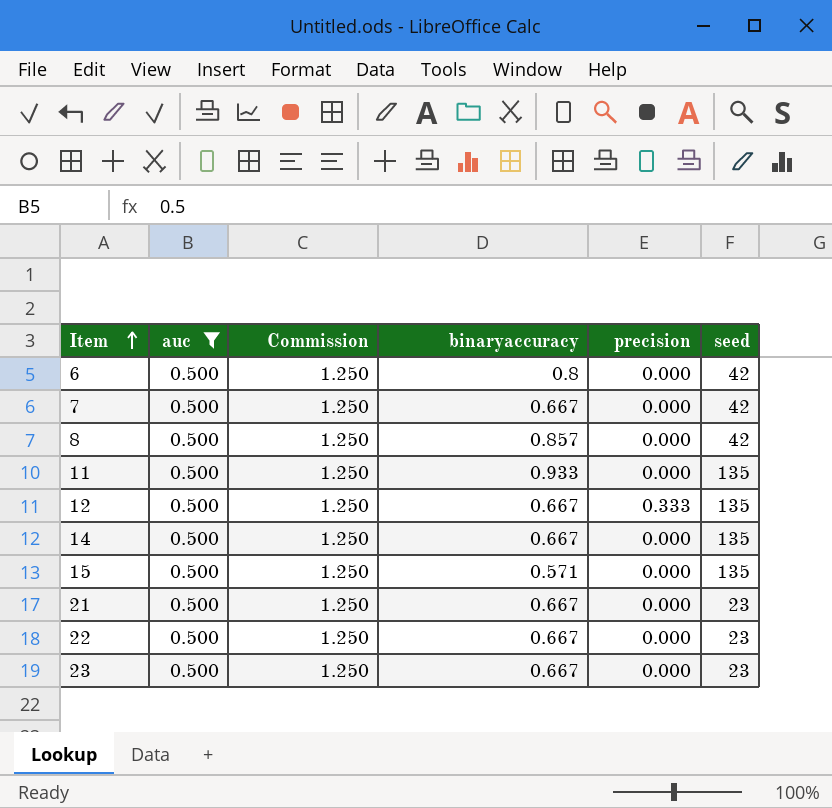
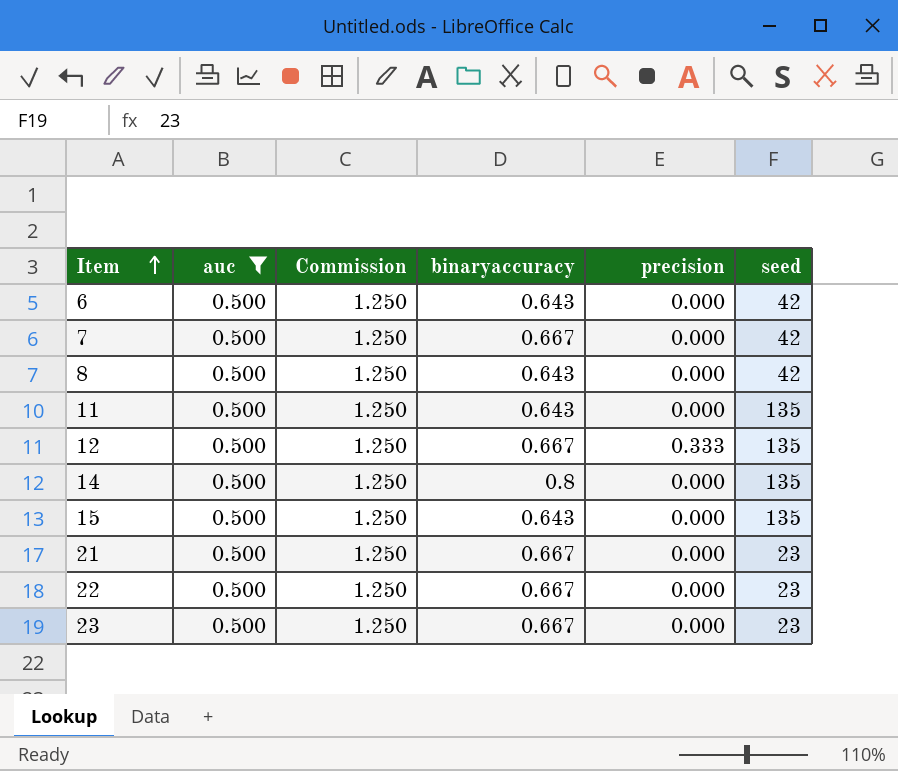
6 | binaryaccuracy: 0.8 -> 0.643
8 | binaryaccuracy: 0.857 -> 0.643
11 | binaryaccuracy: 0.933 -> 0.643
14 | binaryaccuracy: 0.667 -> 0.8
15 | binaryaccuracy: 0.571 -> 0.643

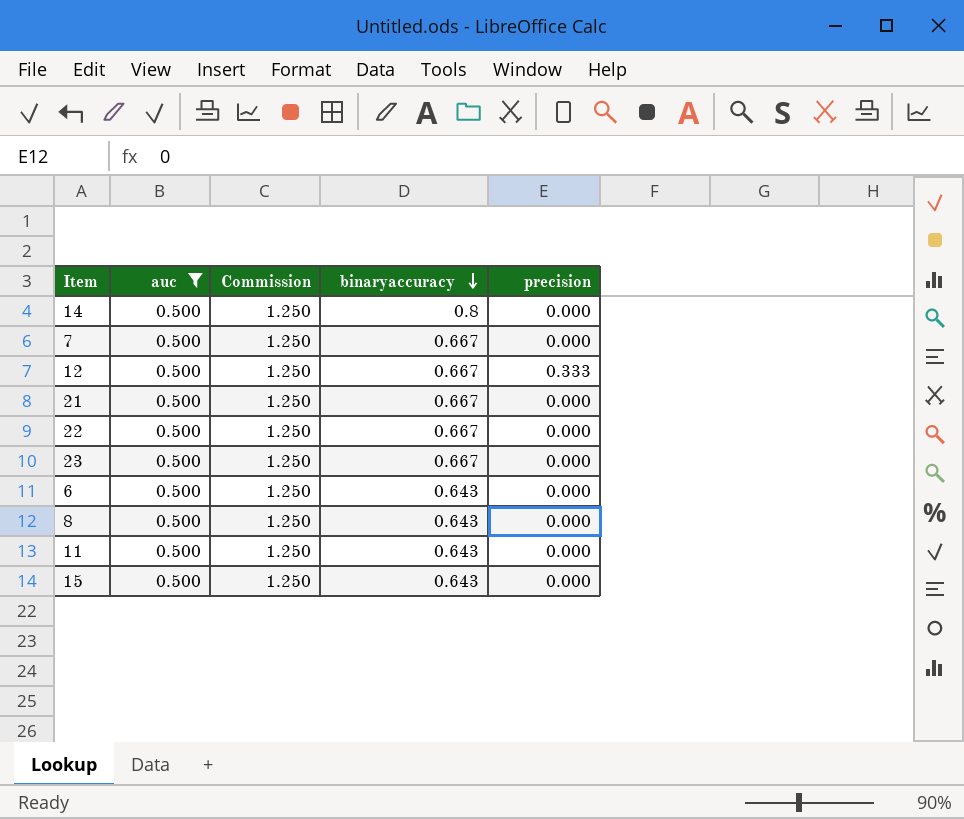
row order: Item ascending -> binaryaccuracy descending
column seed | position: 6 -> none

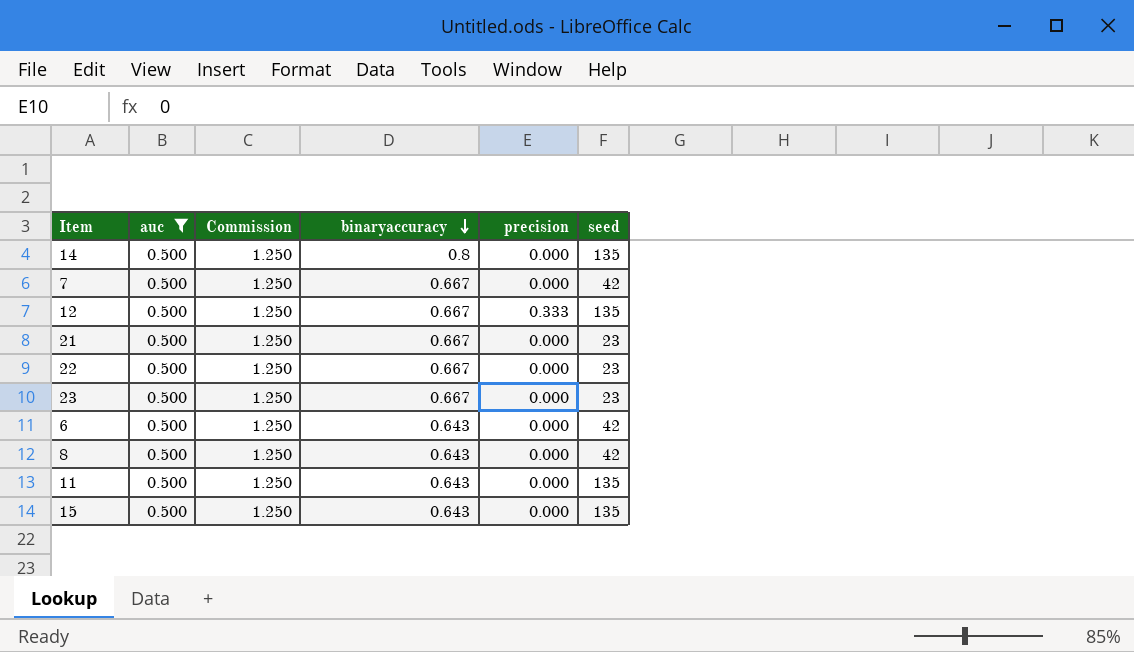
column seed | position: none -> 6

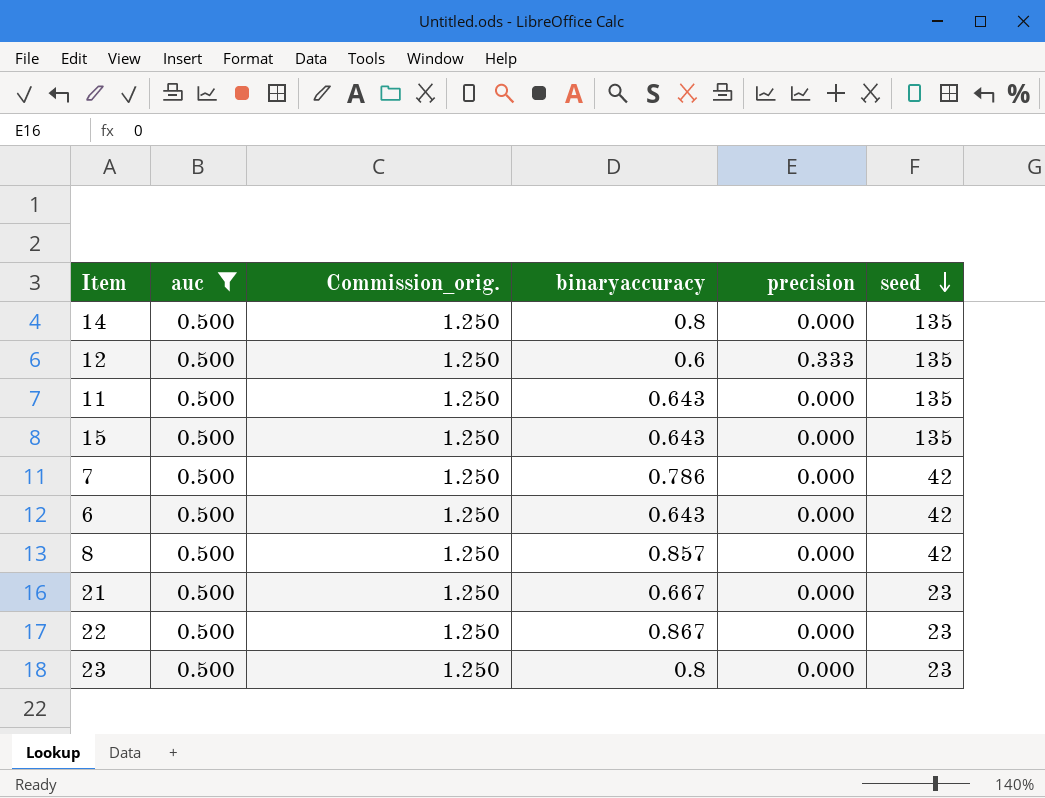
row order: binaryaccuracy descending -> seed descending
column name: Commission -> Commission_orig.
12 | binaryaccuracy: 0.667 -> 0.6
7 | binaryaccuracy: 0.667 -> 0.786
8 | binaryaccuracy: 0.643 -> 0.857
22 | binaryaccuracy: 0.667 -> 0.867
23 | binaryaccuracy: 0.667 -> 0.8

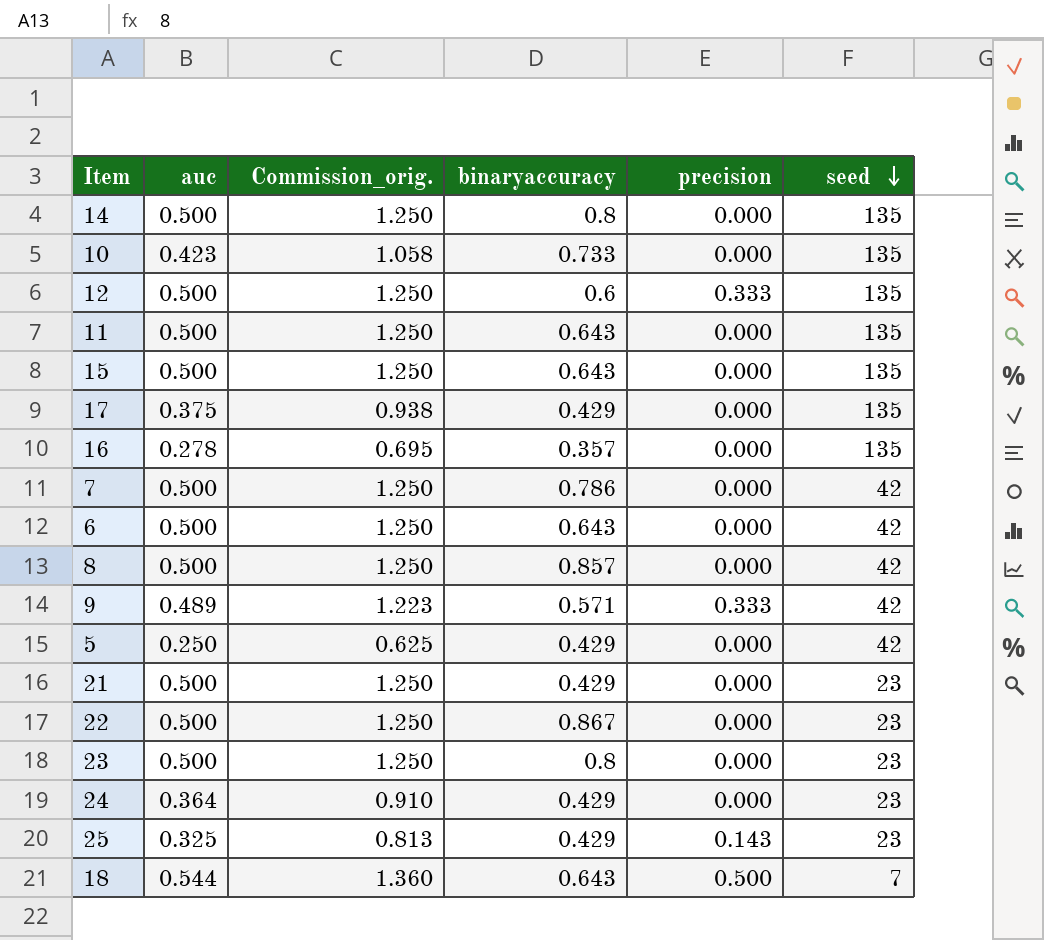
filter: auc = 0.500 -> none
21 | binaryaccuracy: 0.667 -> 0.429

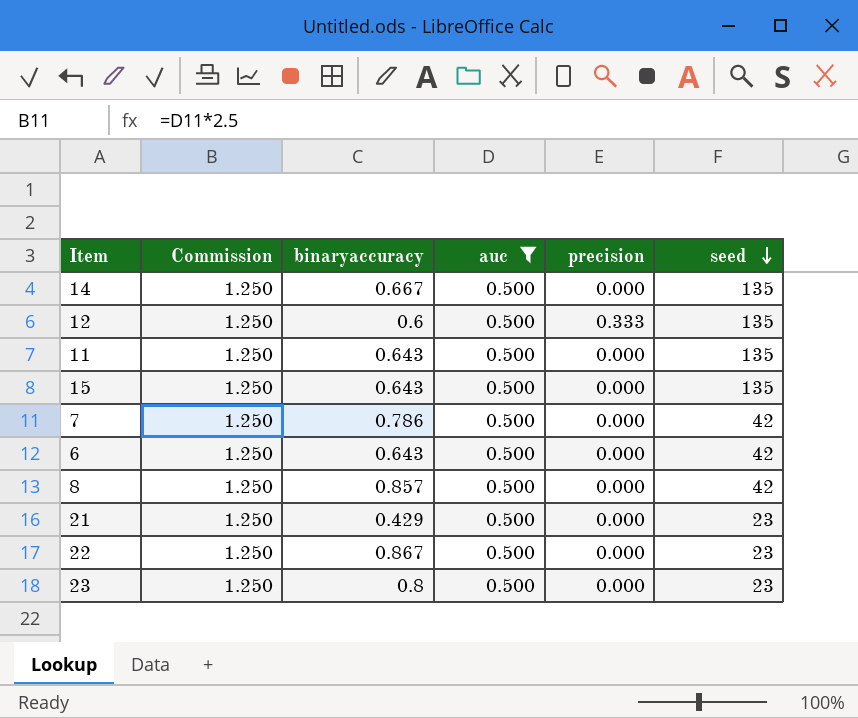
filter: none -> auc = 0.500
column name: Commission_orig. -> Commission
column auc | position: 2 -> 4
14 | binaryaccuracy: 0.8 -> 0.667

